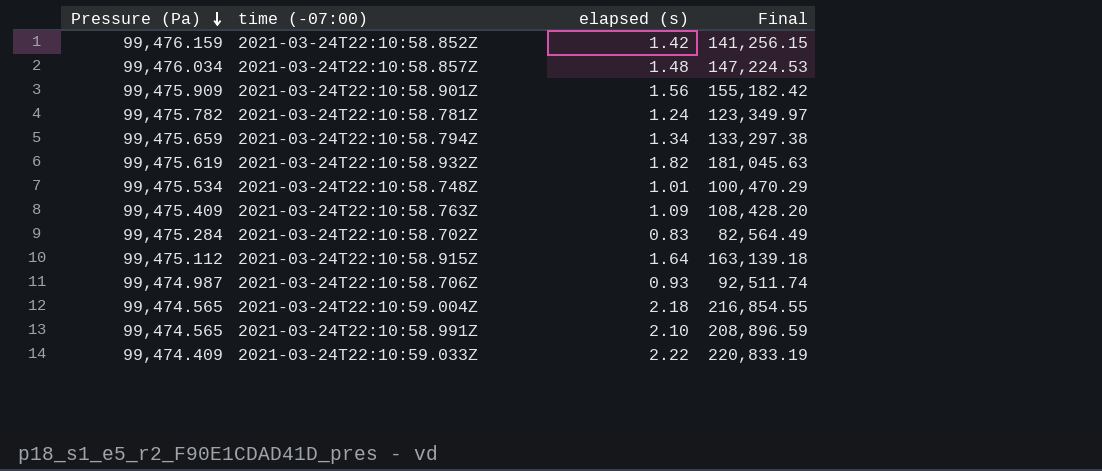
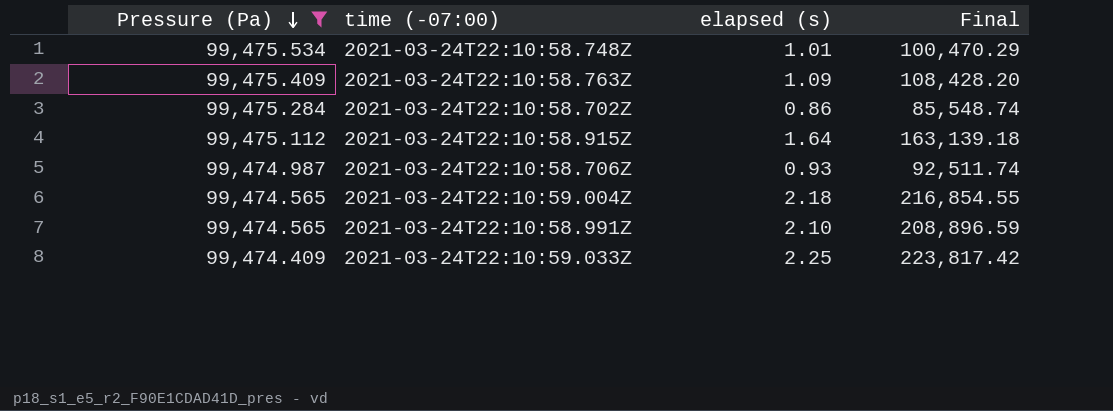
filter: none -> Pressure (Pa) <= 99,475.534
2021-03-24T22:10:58.702Z | elapsed (s): 0.83 -> 0.86
2021-03-24T22:10:58.702Z | Final: 82,564.49 -> 85,548.74
2021-03-24T22:10:59.033Z | elapsed (s): 2.22 -> 2.25
2021-03-24T22:10:59.033Z | Final: 220,833.19 -> 223,817.42

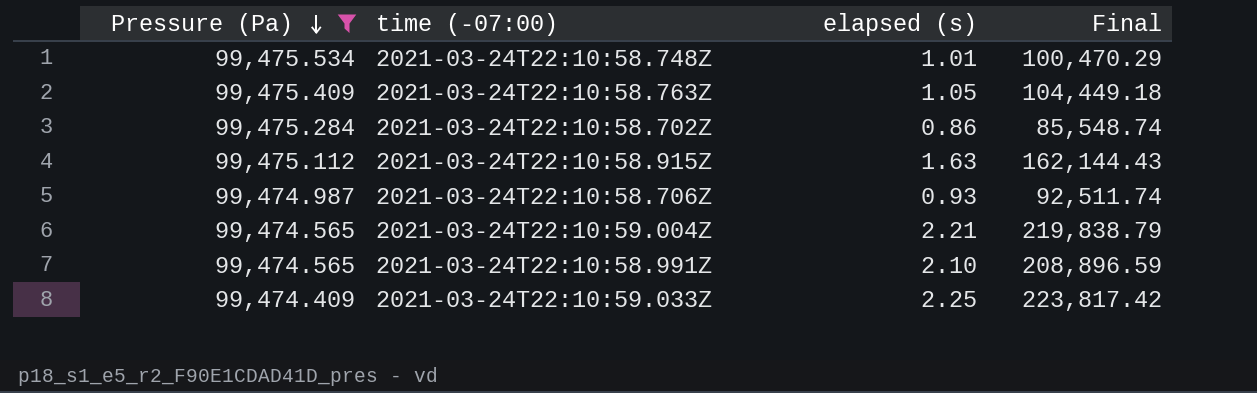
2021-03-24T22:10:58.763Z | elapsed (s): 1.09 -> 1.05
2021-03-24T22:10:58.763Z | Final: 108,428.20 -> 104,449.18
2021-03-24T22:10:58.915Z | elapsed (s): 1.64 -> 1.63
2021-03-24T22:10:58.915Z | Final: 163,139.18 -> 162,144.43
2021-03-24T22:10:59.004Z | elapsed (s): 2.18 -> 2.21
2021-03-24T22:10:59.004Z | Final: 216,854.55 -> 219,838.79

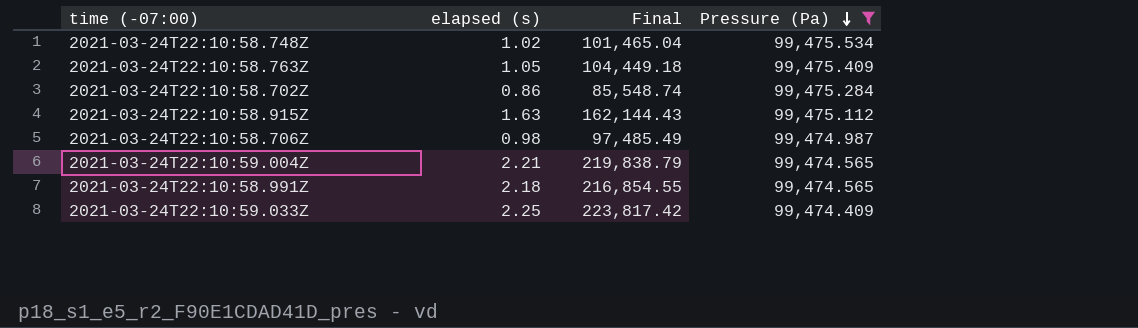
column Pressure (Pa) | position: 1 -> 4
2021-03-24T22:10:58.748Z | elapsed (s): 1.01 -> 1.02
2021-03-24T22:10:58.748Z | Final: 100,470.29 -> 101,465.04
2021-03-24T22:10:58.706Z | elapsed (s): 0.93 -> 0.98
2021-03-24T22:10:58.706Z | Final: 92,511.74 -> 97,485.49
2021-03-24T22:10:58.991Z | elapsed (s): 2.10 -> 2.18
2021-03-24T22:10:58.991Z | Final: 208,896.59 -> 216,854.55

